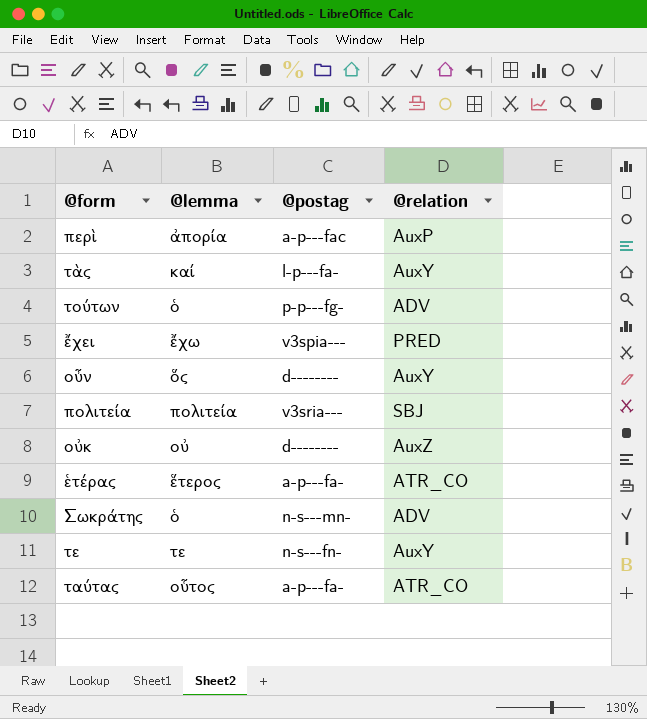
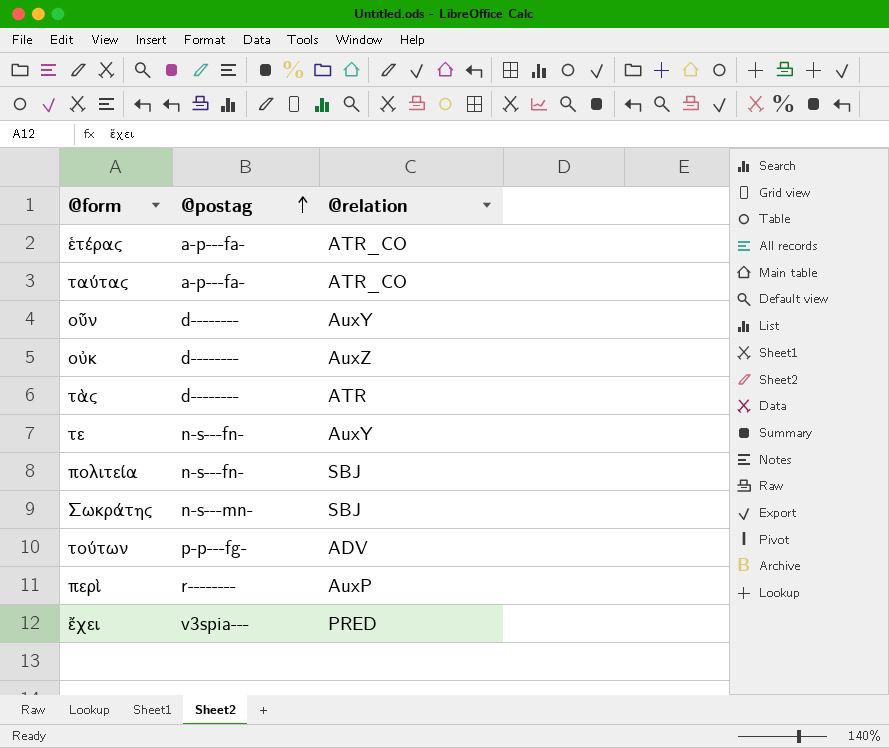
row order: none -> @postag ascending
column @lemma | position: 2 -> none
τὰς | @postag: l-p---fa- -> d--------
τὰς | @relation: AuxY -> ATR
πολιτεία | @postag: v3sria--- -> n-s---fn-
Σωκράτης | @relation: ADV -> SBJ
περὶ | @postag: a-p---fac -> r--------

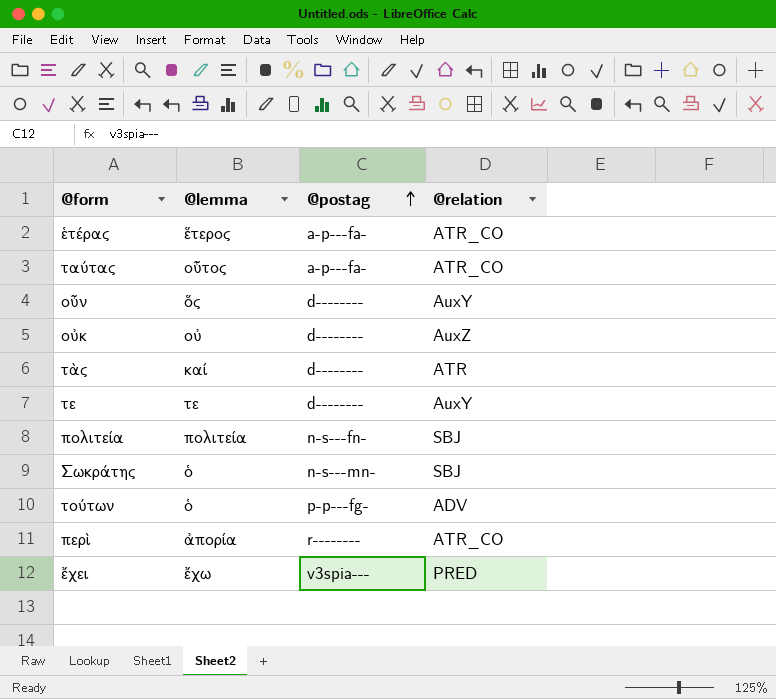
column @lemma | position: none -> 2
τε | @postag: n-s---fn- -> d--------
περὶ | @relation: AuxP -> ATR_CO

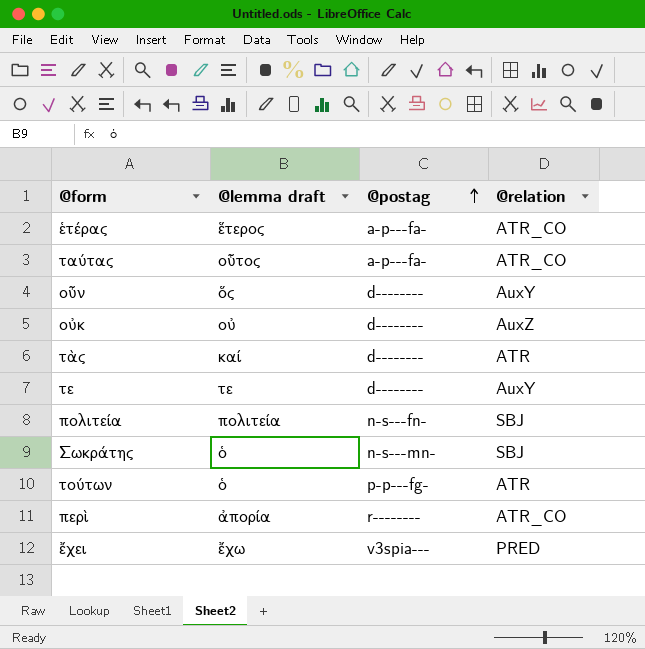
column name: @lemma -> @lemma draft
τούτων | @relation: ADV -> ATR

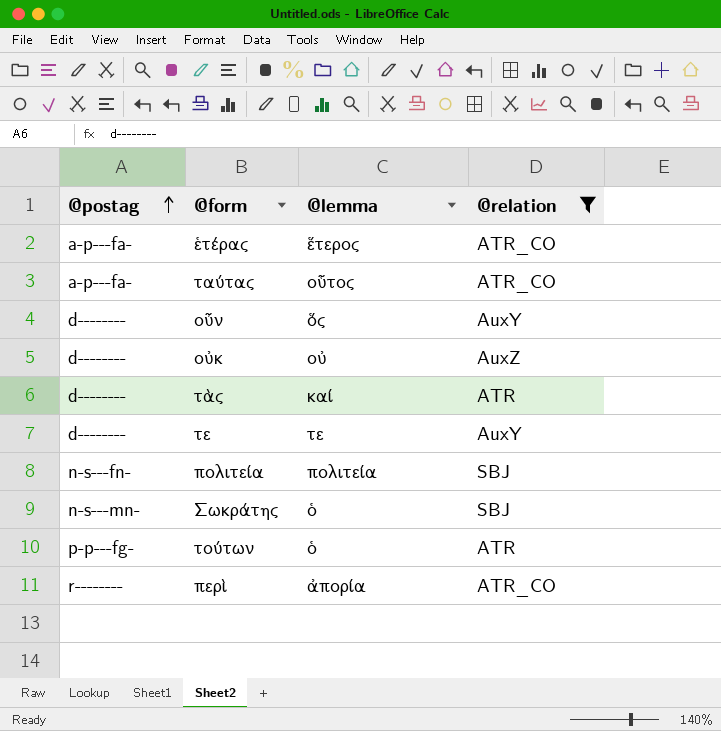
filter: none -> @relation != PRED
column @postag | position: 3 -> 1
column name: @lemma draft -> @lemma

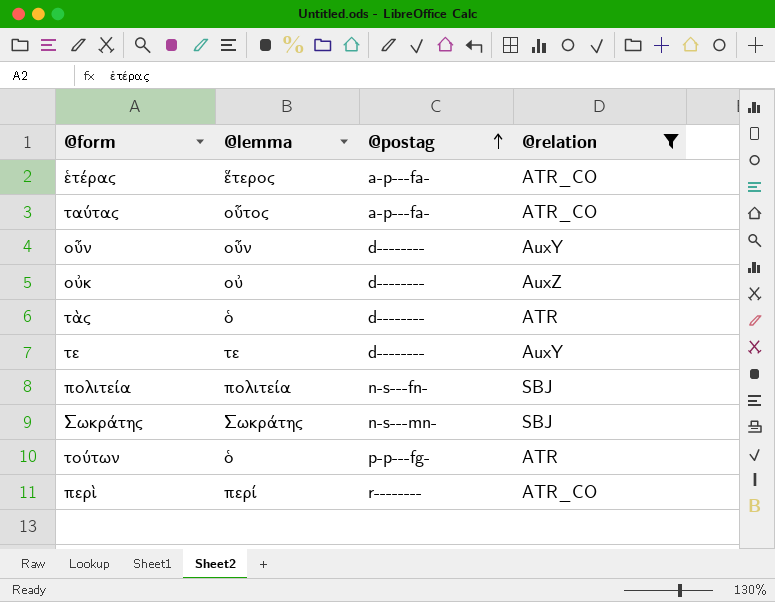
column @postag | position: 1 -> 3
οὖν | @lemma: ὅς -> οὖν
τὰς | @lemma: καί -> ὁ
Σωκράτης | @lemma: ὁ -> Σωκράτης
περὶ | @lemma: ἀπορία -> περί

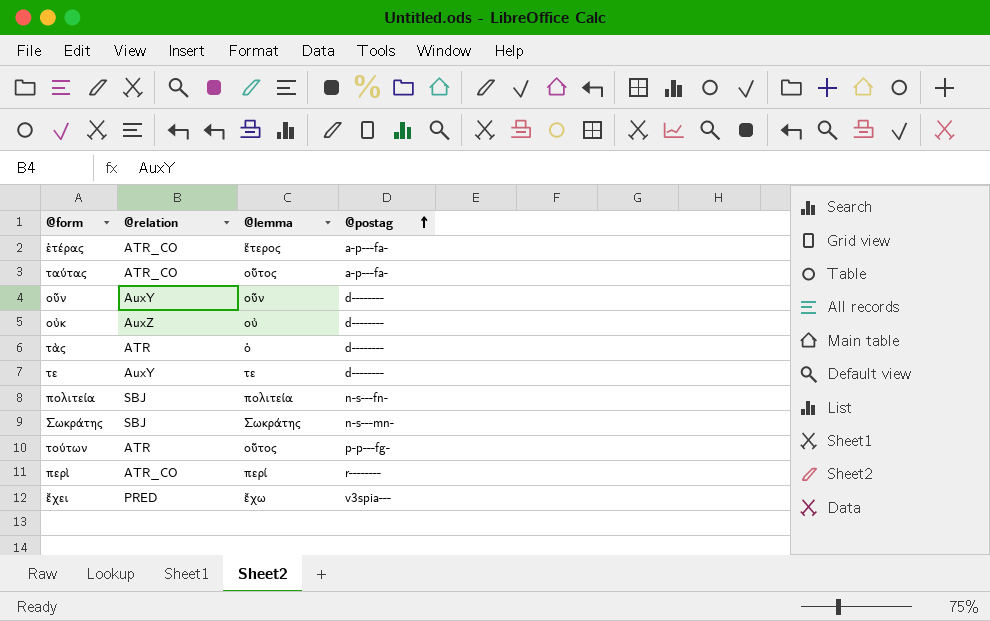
filter: @relation != PRED -> none
column @relation | position: 4 -> 2
τούτων | @lemma: ὁ -> οὗτος

